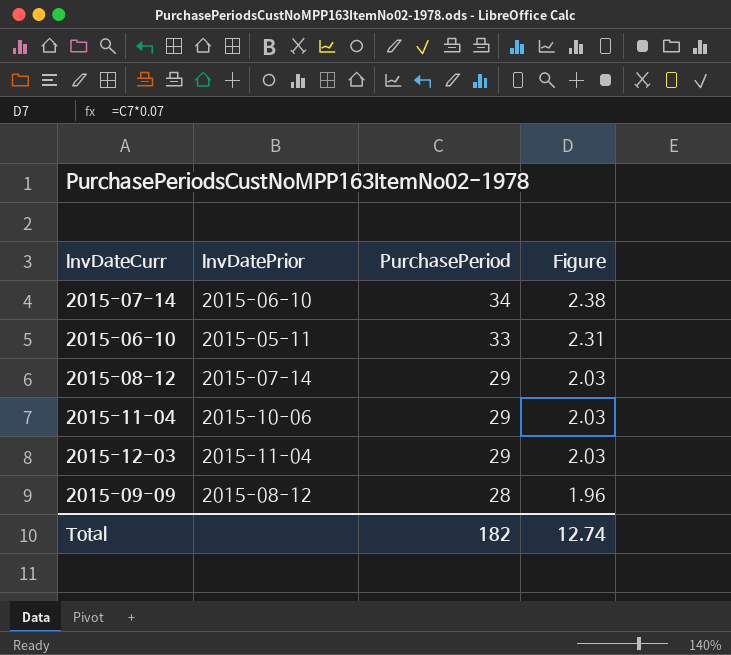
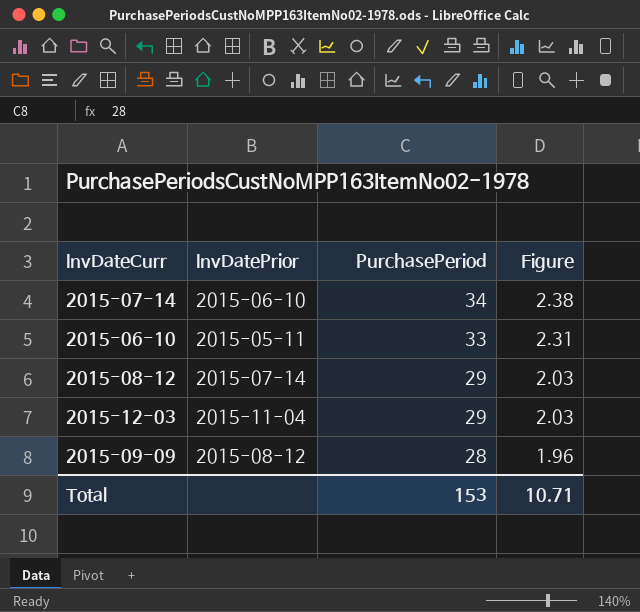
row 2015-11-04: 2015-10-06 | 29 | 2.03 -> none
Total | PurchasePeriod: 182 -> 153
Total | Figure: 12.74 -> 10.71

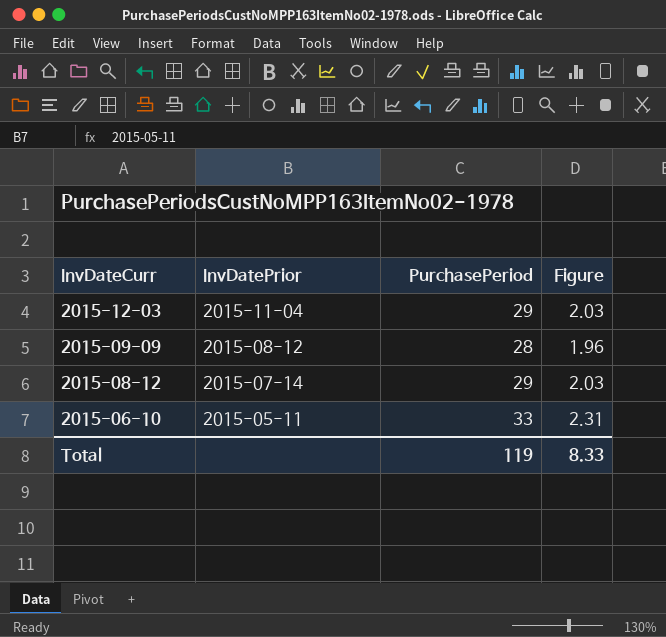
row order: PurchasePeriod descending -> InvDateCurr descending
row 2015-07-14: 2015-06-10 | 34 | 2.38 -> none
Total | PurchasePeriod: 153 -> 119
Total | Figure: 10.71 -> 8.33

